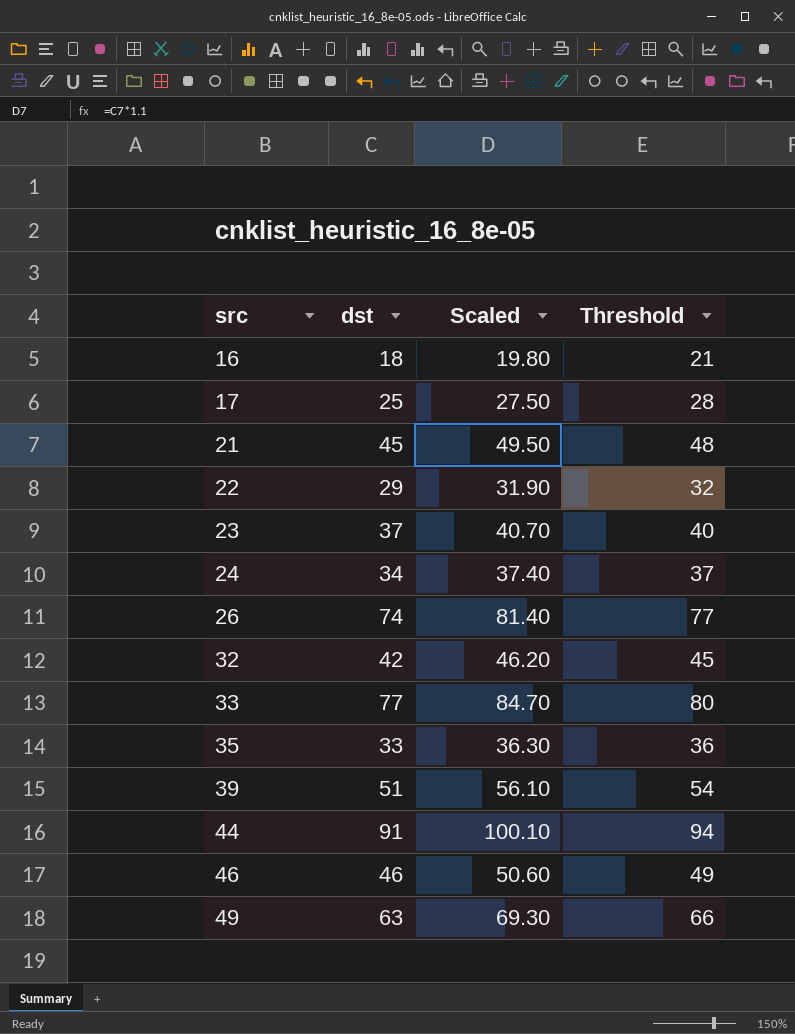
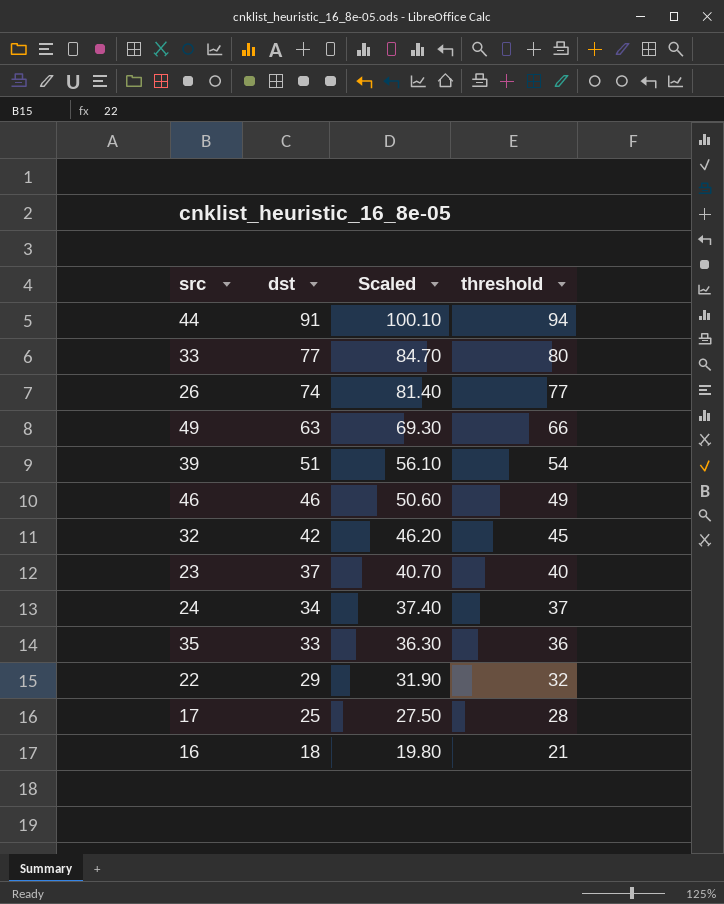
row order: src ascending -> dst descending
column name: Threshold -> threshold
row 21: 45 | 49.50 | 48 -> none

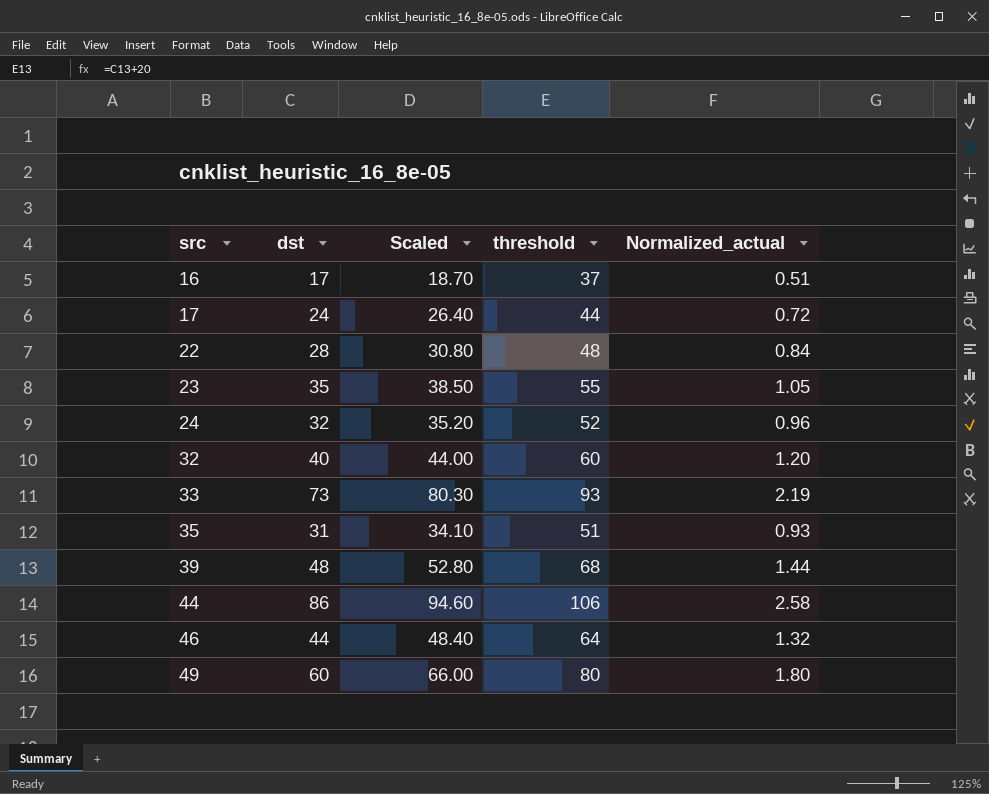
row order: dst descending -> src ascending
column threshold | formula: [dst] + 3 -> [dst] + 20
column Normalized_actual | formula: none -> [dst] * 0.03
row 26: 74 | 81.40 | 77 -> none
16 | dst: 18 -> 17
16 | Scaled: 19.80 -> 18.70
17 | dst: 25 -> 24
17 | Scaled: 27.50 -> 26.40
22 | dst: 29 -> 28
22 | Scaled: 31.90 -> 30.80
23 | dst: 37 -> 35
23 | Scaled: 40.70 -> 38.50
24 | dst: 34 -> 32
24 | Scaled: 37.40 -> 35.20
32 | dst: 42 -> 40
32 | Scaled: 46.20 -> 44.00
33 | dst: 77 -> 73
33 | Scaled: 84.70 -> 80.30
35 | dst: 33 -> 31
35 | Scaled: 36.30 -> 34.10
39 | dst: 51 -> 48
39 | Scaled: 56.10 -> 52.80
44 | dst: 91 -> 86
44 | Scaled: 100.10 -> 94.60
46 | dst: 46 -> 44
46 | Scaled: 50.60 -> 48.40
49 | dst: 63 -> 60
49 | Scaled: 69.30 -> 66.00

